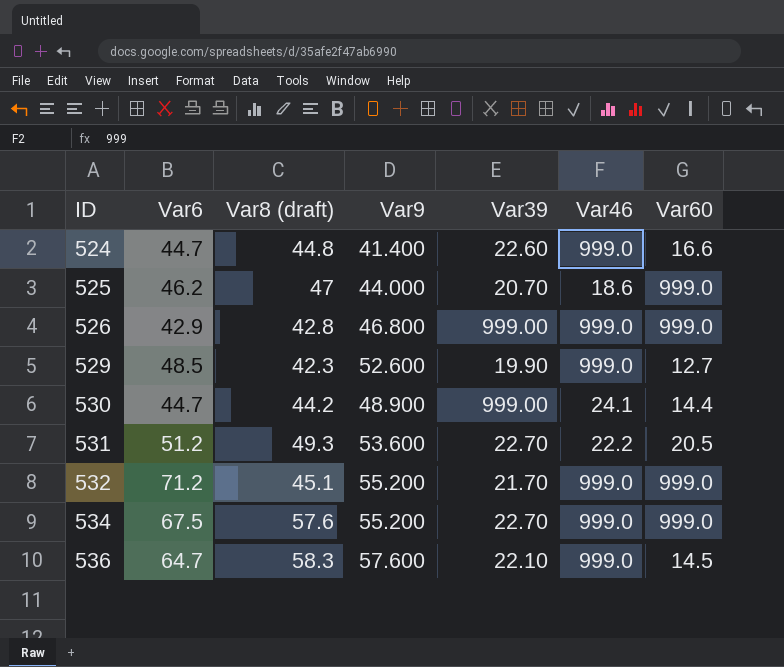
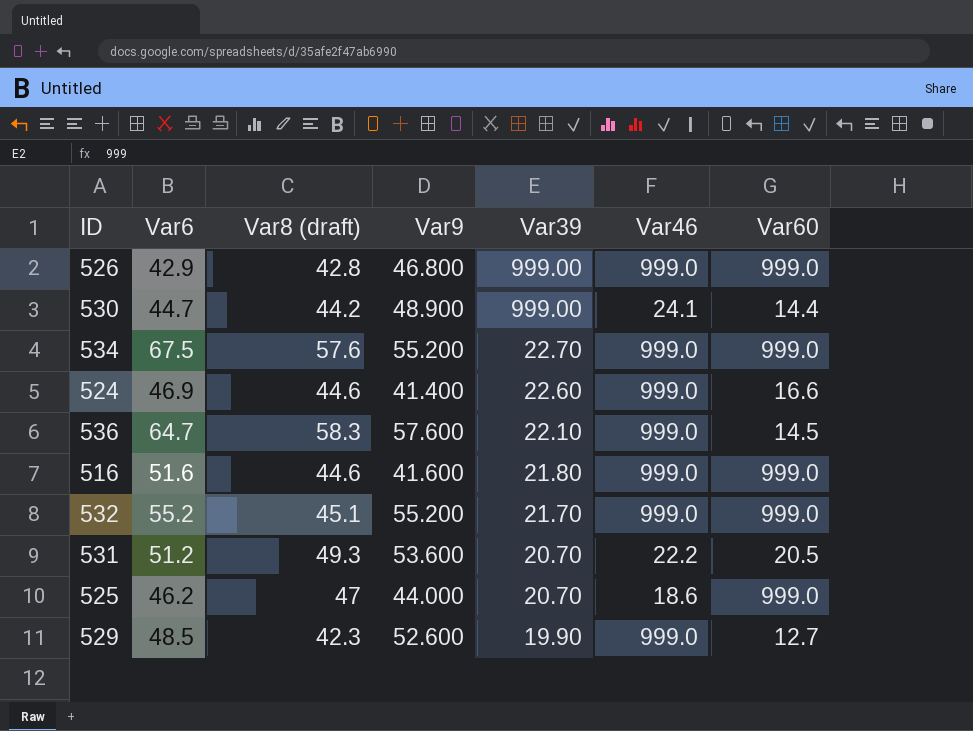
row order: ID ascending -> Var39 descending
524 | Var6: 44.7 -> 46.9
524 | Var8 (draft): 44.8 -> 44.6
row 516: none -> 51.6 | 44.6 | 41.600 | 21.80 | 999.0 | 999.0
532 | Var6: 71.2 -> 55.2
531 | Var39: 22.70 -> 20.70

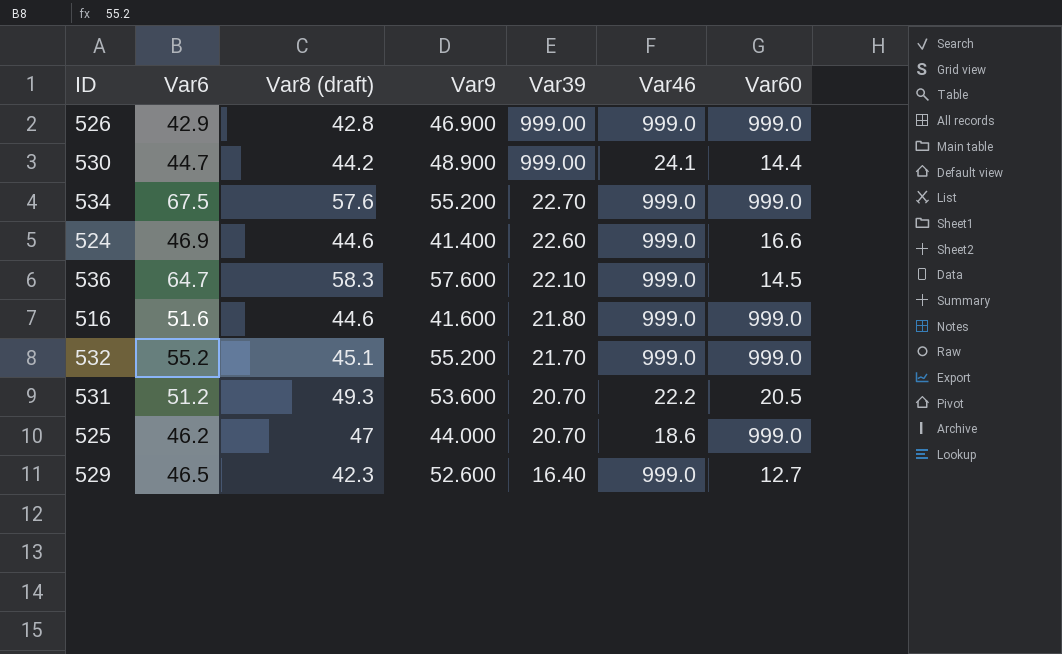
526 | Var9: 46.800 -> 46.900
529 | Var6: 48.5 -> 46.5
529 | Var39: 19.90 -> 16.40

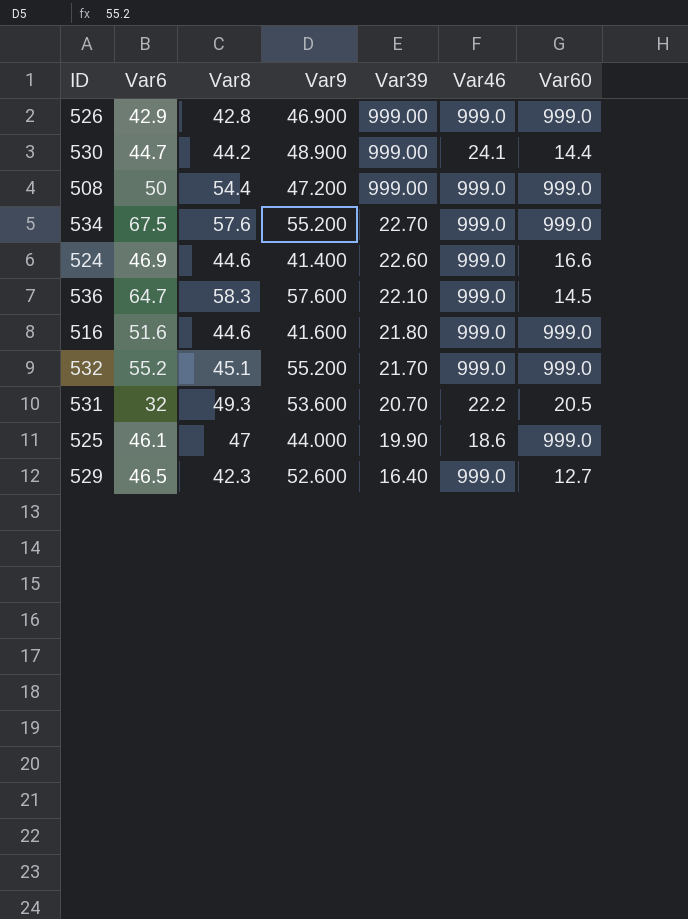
column name: Var8 (draft) -> Var8
row 508: none -> 50 | 54.4 | 47.200 | 999.00 | 999.0 | 999.0
531 | Var6: 51.2 -> 32
525 | Var6: 46.2 -> 46.1
525 | Var39: 20.70 -> 19.90

